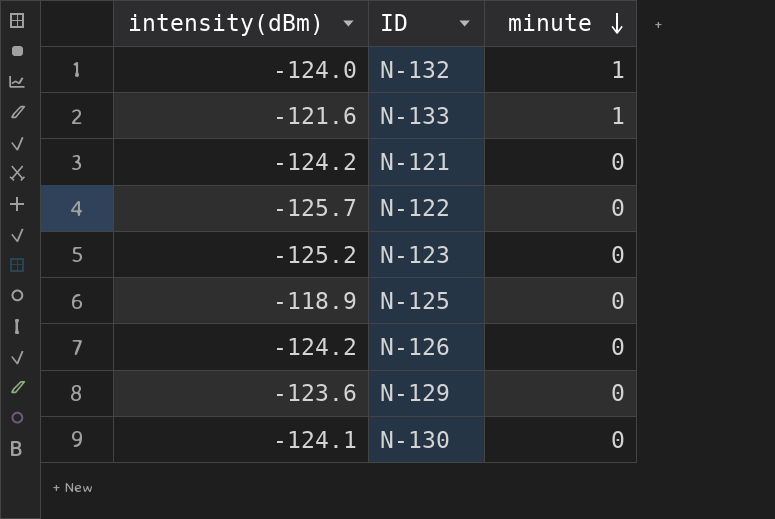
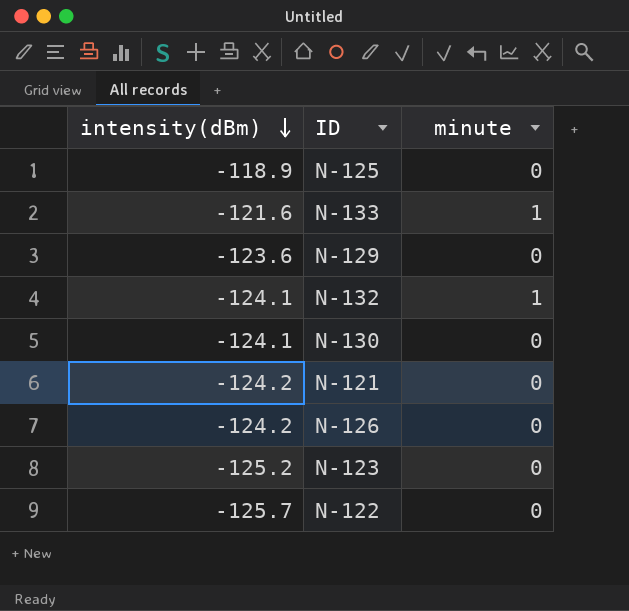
row order: minute descending -> intensity(dBm) descending
N-132 | intensity(dBm): -124.0 -> -124.1

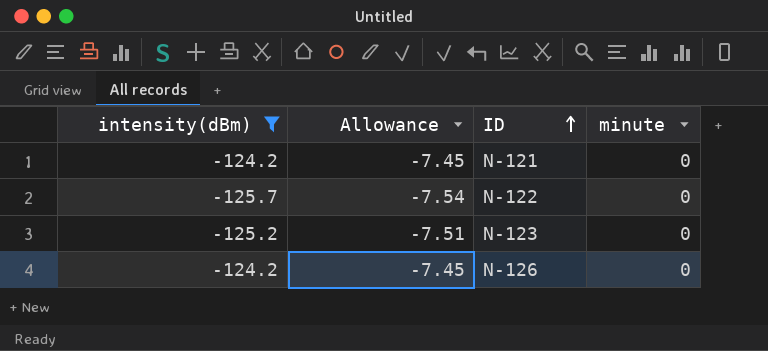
filter: none -> intensity(dBm) <= -124.2
row order: intensity(dBm) descending -> ID ascending
column Allowance | formula: none -> [intensity(dBm)] * 0.06

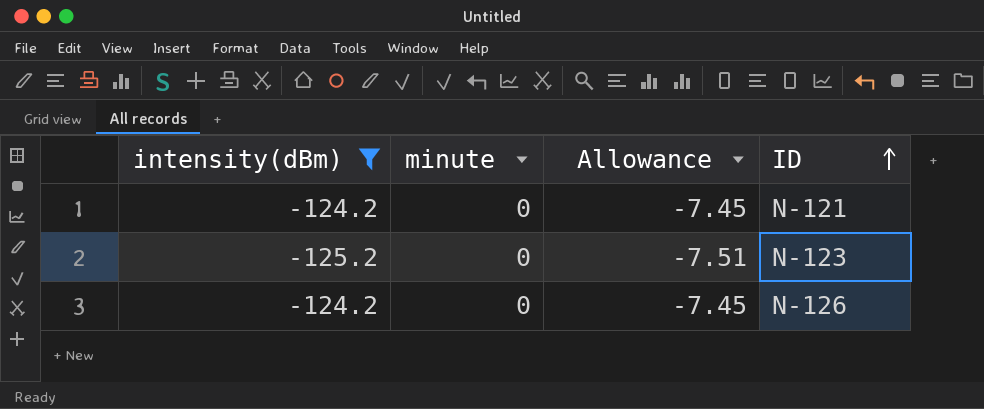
column minute | position: 4 -> 2
row N-122: -125.7 | -7.54 | 0 -> none

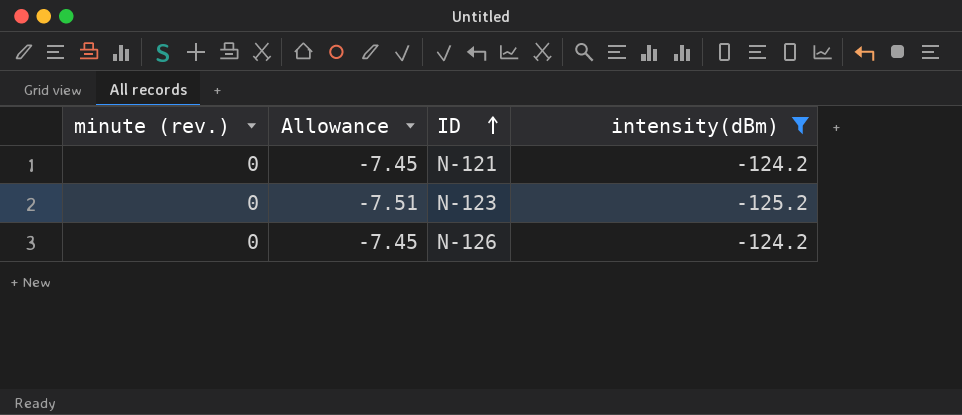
column name: minute -> minute (rev.)
column intensity(dBm) | position: 1 -> 4

